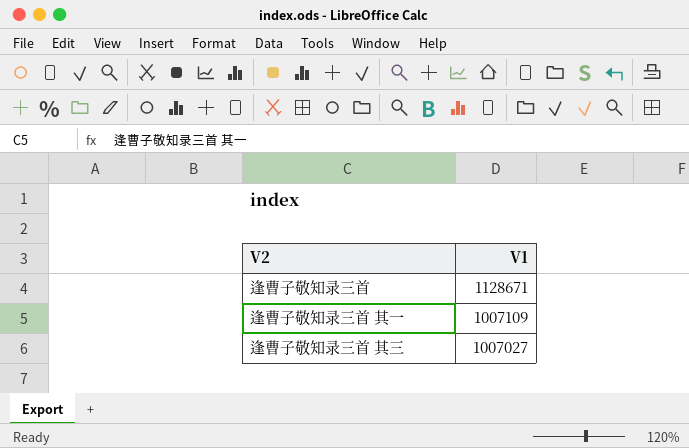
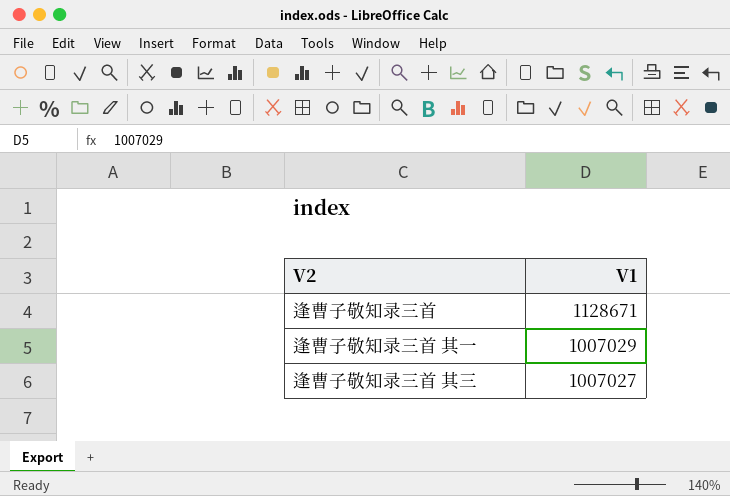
逢曹子敬知录三首 其一 | V1: 1007109 -> 1007029

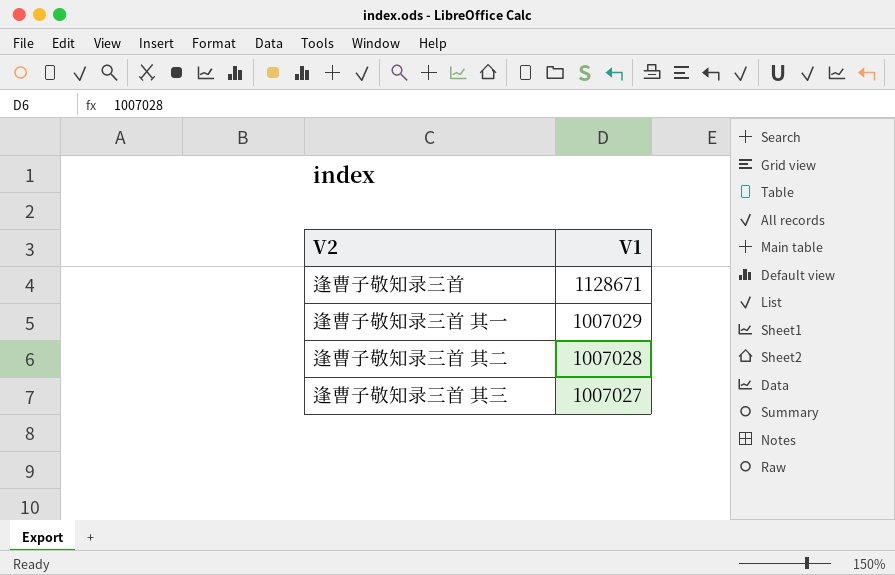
row 逢曹子敬知录三首 其二: none -> 1007028

